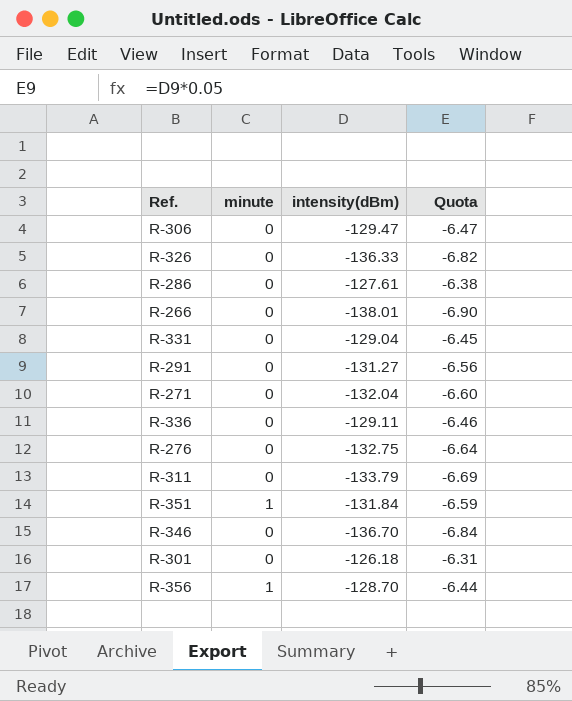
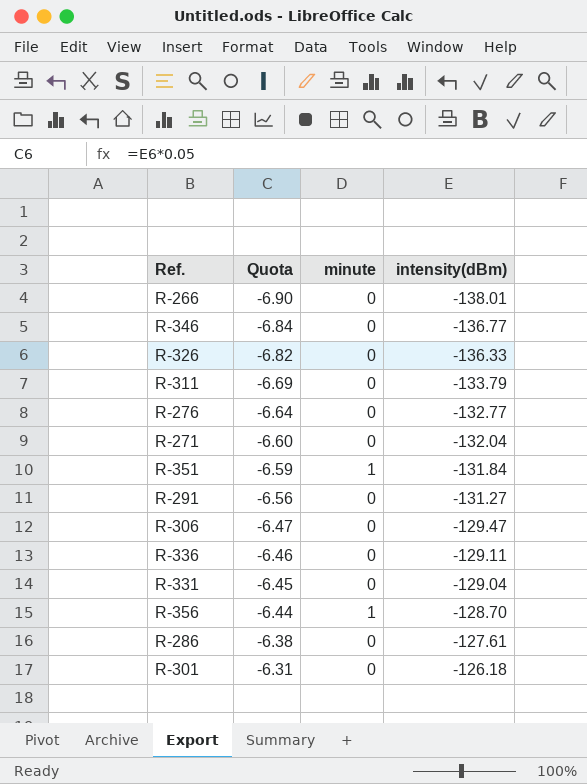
row order: none -> Quota ascending
column Quota | position: 4 -> 2
R-346 | intensity(dBm): -136.70 -> -136.77
R-276 | intensity(dBm): -132.75 -> -132.77

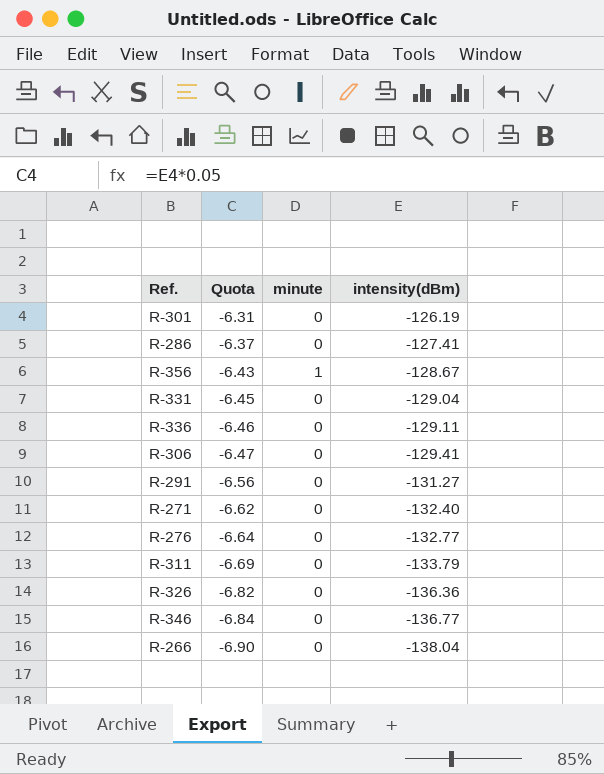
row order: Quota ascending -> Quota descending
row R-351: -6.59 | 1 | -131.84 -> none
R-301 | intensity(dBm): -126.18 -> -126.19
R-286 | Quota: -6.38 -> -6.37
R-286 | intensity(dBm): -127.61 -> -127.41
R-356 | Quota: -6.44 -> -6.43
R-356 | intensity(dBm): -128.70 -> -128.67
R-306 | intensity(dBm): -129.47 -> -129.41
R-271 | Quota: -6.60 -> -6.62
R-271 | intensity(dBm): -132.04 -> -132.40
R-326 | intensity(dBm): -136.33 -> -136.36
R-266 | intensity(dBm): -138.01 -> -138.04

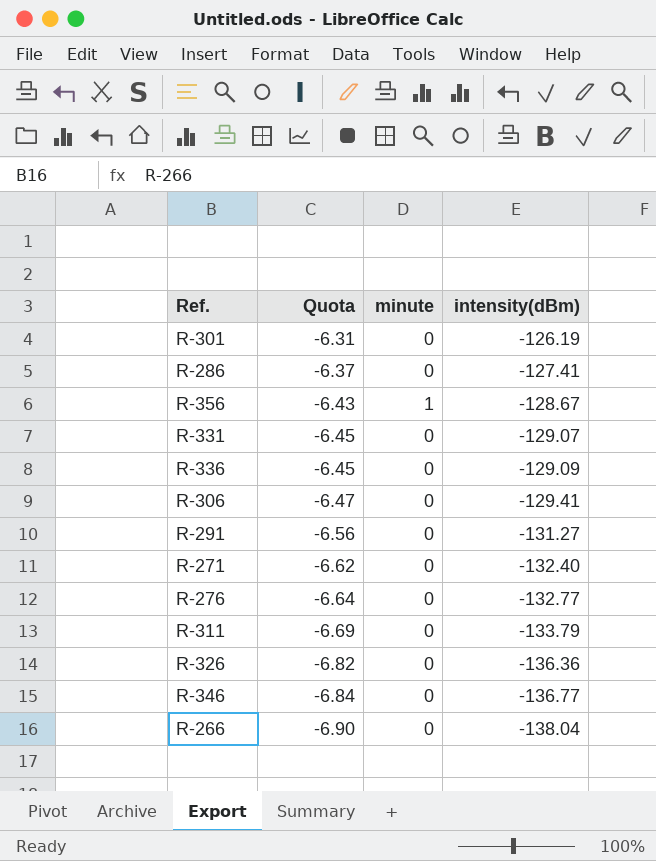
R-331 | intensity(dBm): -129.04 -> -129.07
R-336 | Quota: -6.46 -> -6.45
R-336 | intensity(dBm): -129.11 -> -129.09

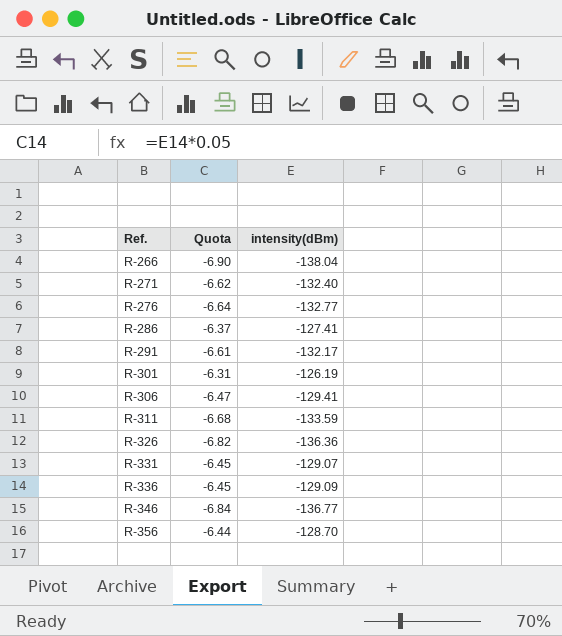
row order: Quota descending -> Ref. ascending
column minute | position: 3 -> none
R-291 | Quota: -6.56 -> -6.61
R-291 | intensity(dBm): -131.27 -> -132.17
R-311 | Quota: -6.69 -> -6.68
R-311 | intensity(dBm): -133.79 -> -133.59
R-356 | Quota: -6.43 -> -6.44
R-356 | intensity(dBm): -128.67 -> -128.70

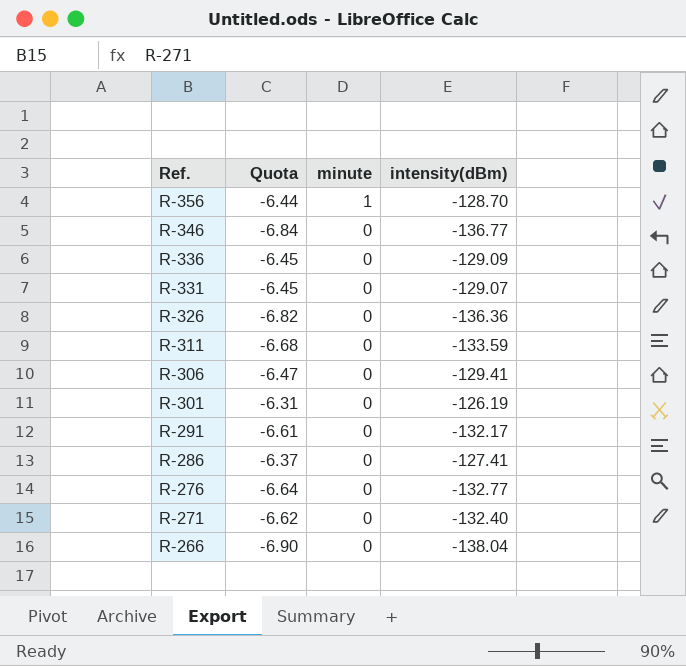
row order: Ref. ascending -> Ref. descending
column minute | position: none -> 3

